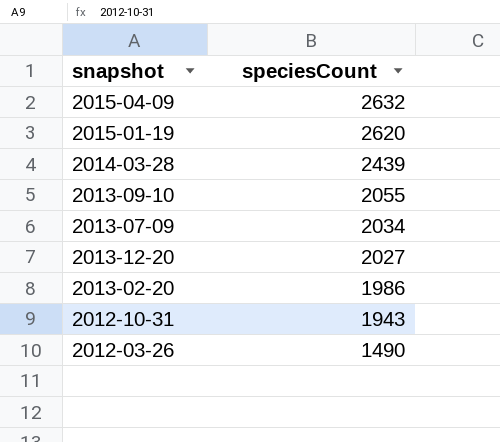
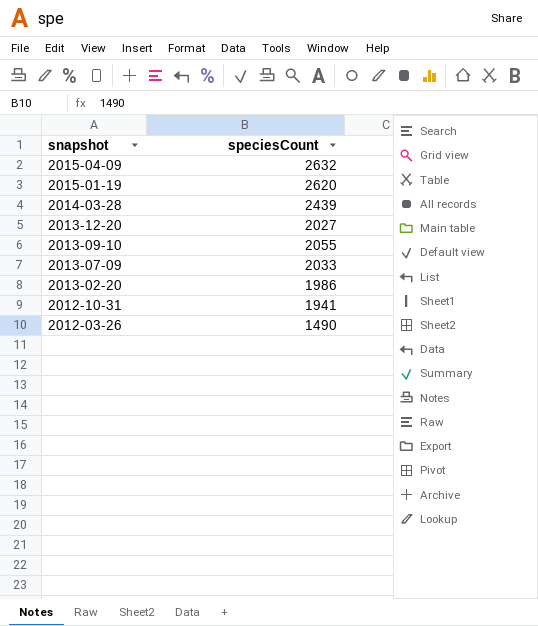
row order: speciesCount descending -> snapshot descending
2013-07-09 | speciesCount: 2034 -> 2033
2012-10-31 | speciesCount: 1943 -> 1941

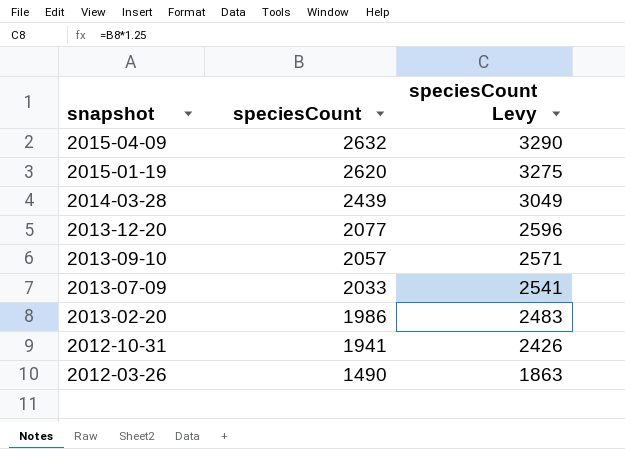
column speciesCount Levy | formula: none -> [speciesCount] * 1.25
2013-12-20 | speciesCount: 2027 -> 2077
2013-09-10 | speciesCount: 2055 -> 2057

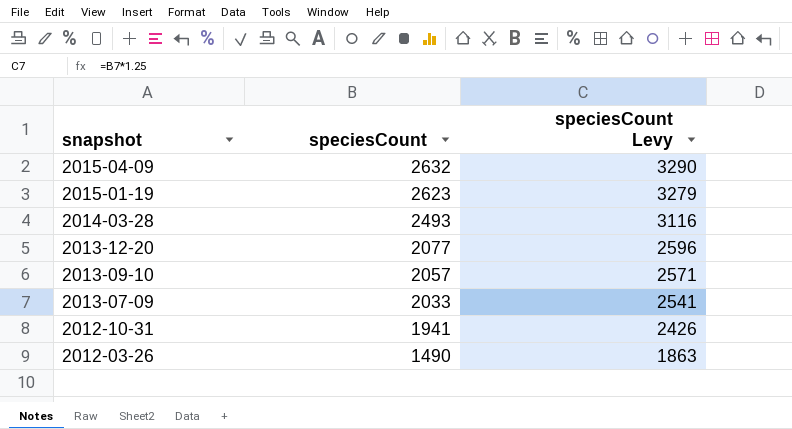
row 2013-02-20: 1986 | 2483 -> none
2015-01-19 | speciesCount: 2620 -> 2623
2015-01-19 | speciesCount Levy: 3275 -> 3279
2014-03-28 | speciesCount: 2439 -> 2493
2014-03-28 | speciesCount Levy: 3049 -> 3116

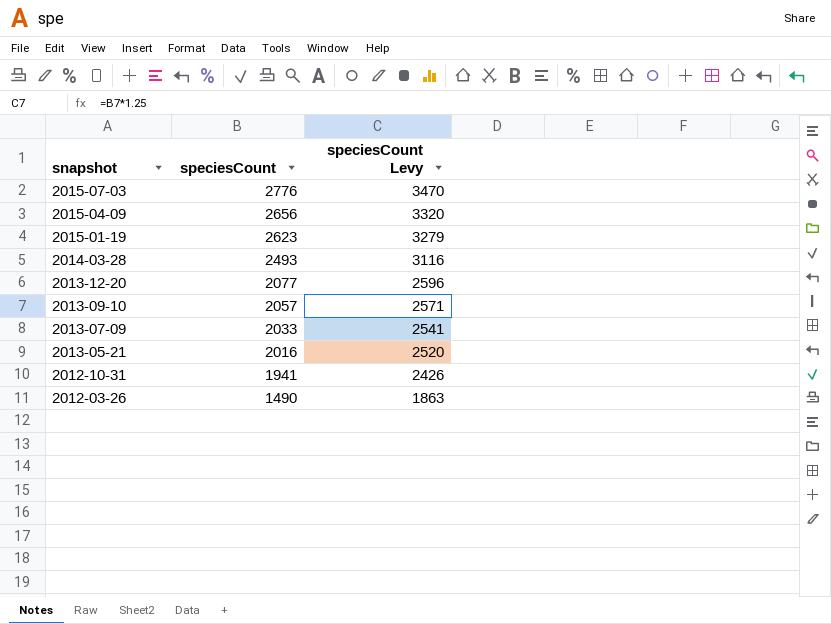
row 2015-07-03: none -> 2776 | 3470
2015-04-09 | speciesCount: 2632 -> 2656
2015-04-09 | speciesCount Levy: 3290 -> 3320
row 2013-05-21: none -> 2016 | 2520

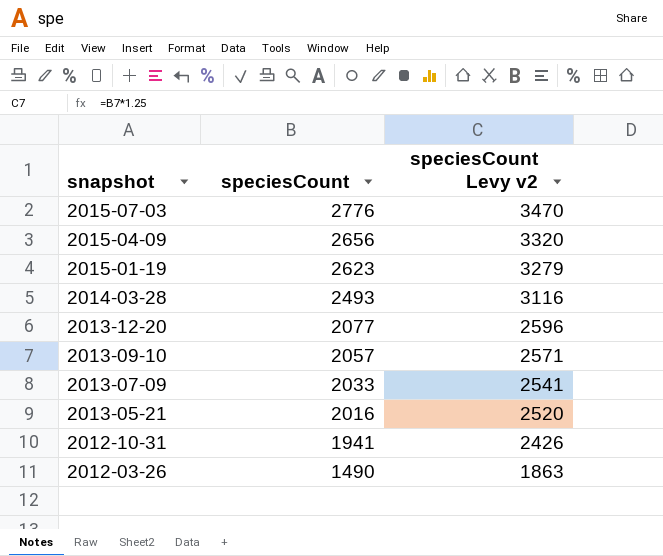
column name: speciesCount Levy -> speciesCount Levy v2

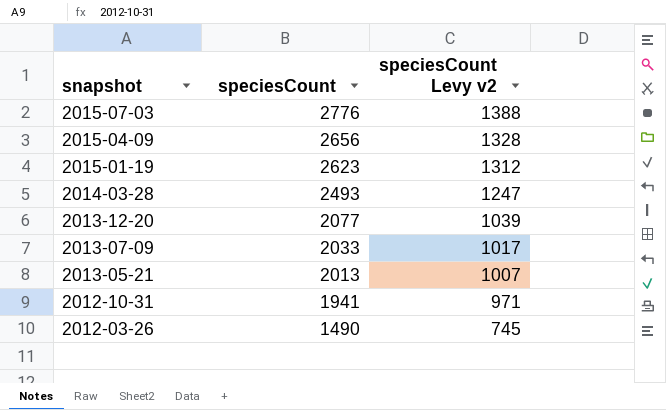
column speciesCount Levy v2 | formula: [speciesCount] * 1.25 -> [speciesCount] * 0.5
row 2013-09-10: 2057 | 2571 -> none
2013-05-21 | speciesCount: 2016 -> 2013

